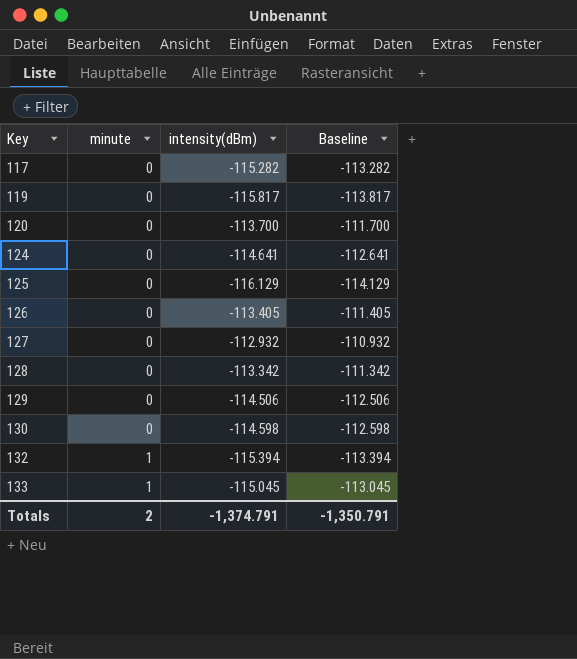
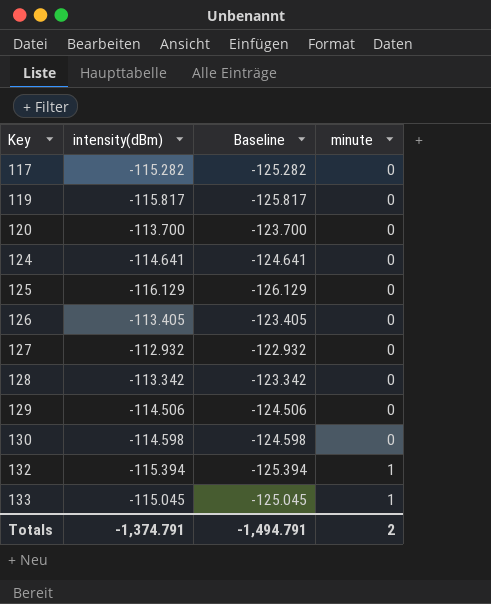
column Baseline | formula: [intensity(dBm)] + 2 -> [intensity(dBm)] - 10
column minute | position: 2 -> 4
Totals | Baseline: -1,350.791 -> -1,494.791

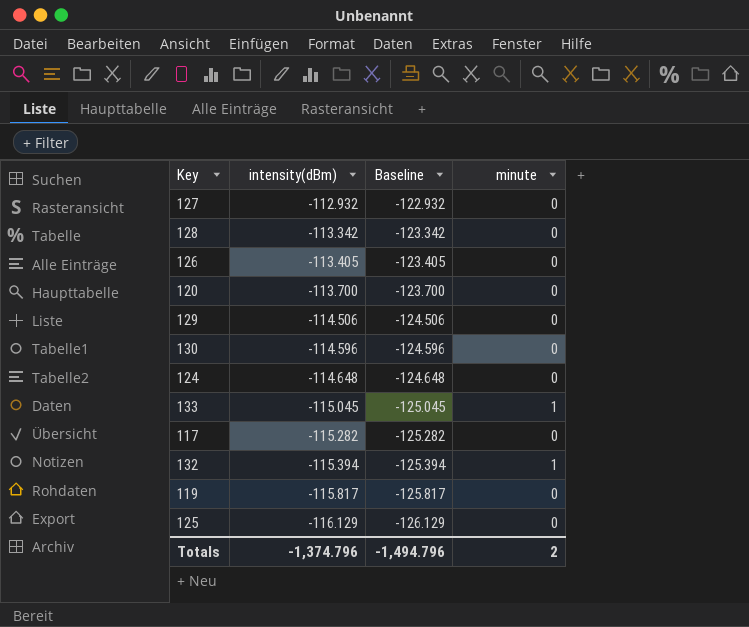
row order: Key ascending -> intensity(dBm) descending
130 | intensity(dBm): -114.598 -> -114.596
130 | Baseline: -124.598 -> -124.596
124 | intensity(dBm): -114.641 -> -114.648
124 | Baseline: -124.641 -> -124.648
Totals | intensity(dBm): -1,374.791 -> -1,374.796
Totals | Baseline: -1,494.791 -> -1,494.796

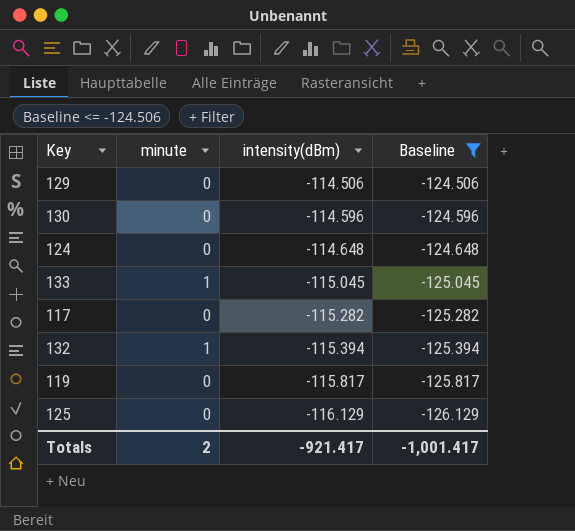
filter: none -> Baseline <= -124.506
column minute | position: 4 -> 2
Totals | intensity(dBm): -1,374.796 -> -921.417
Totals | Baseline: -1,494.796 -> -1,001.417

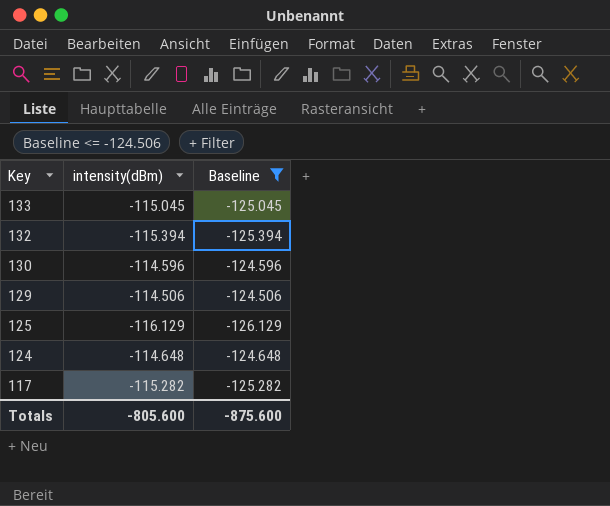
row order: intensity(dBm) descending -> Key descending
column minute | position: 2 -> none
row 119: 0 | -115.817 | -125.817 -> none
Totals | intensity(dBm): -921.417 -> -805.600
Totals | Baseline: -1,001.417 -> -875.600

